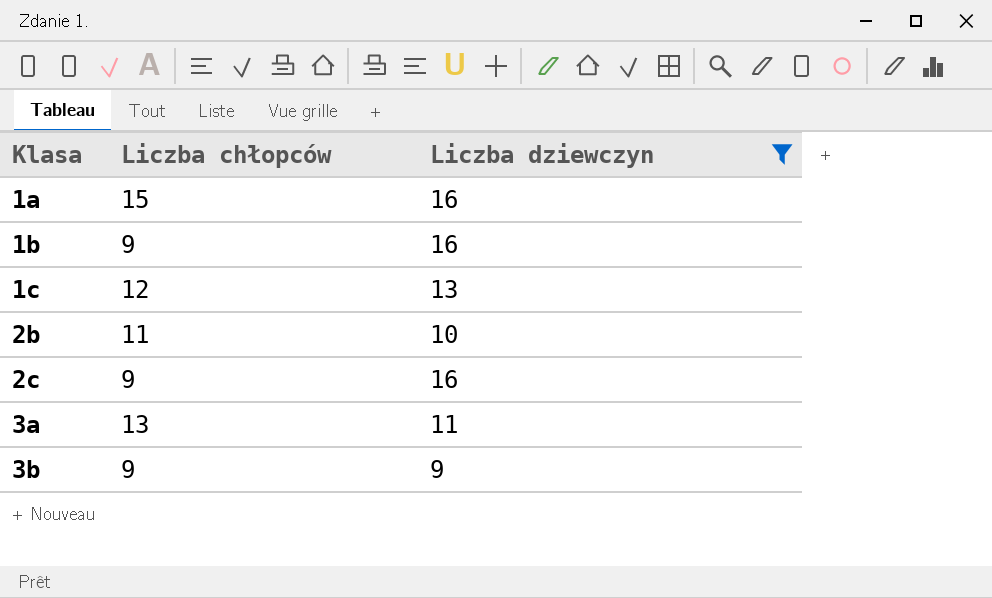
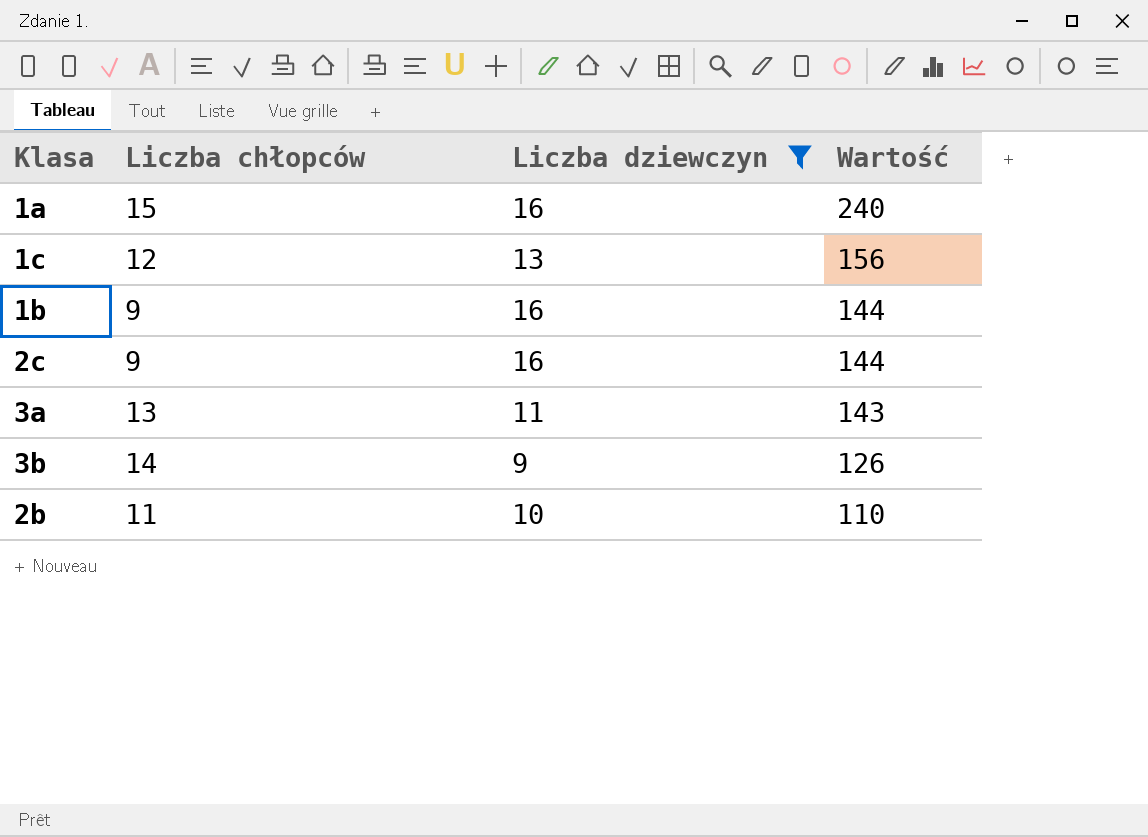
row order: Klasa ascending -> Wartość descending
column Wartość | formula: none -> [Liczba chłopców] * [Liczba dziewczyn]
3b | Liczba chłopców: 9 -> 14

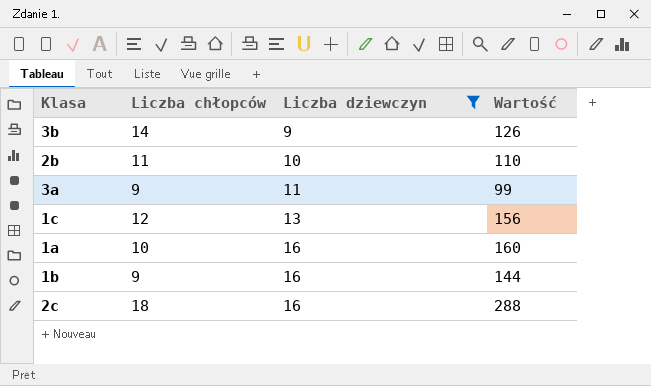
row order: Wartość descending -> Liczba dziewczyn ascending
3a | Liczba chłopców: 13 -> 9
3a | Wartość: 143 -> 99
1a | Liczba chłopców: 15 -> 10
1a | Wartość: 240 -> 160
2c | Liczba chłopców: 9 -> 18
2c | Wartość: 144 -> 288

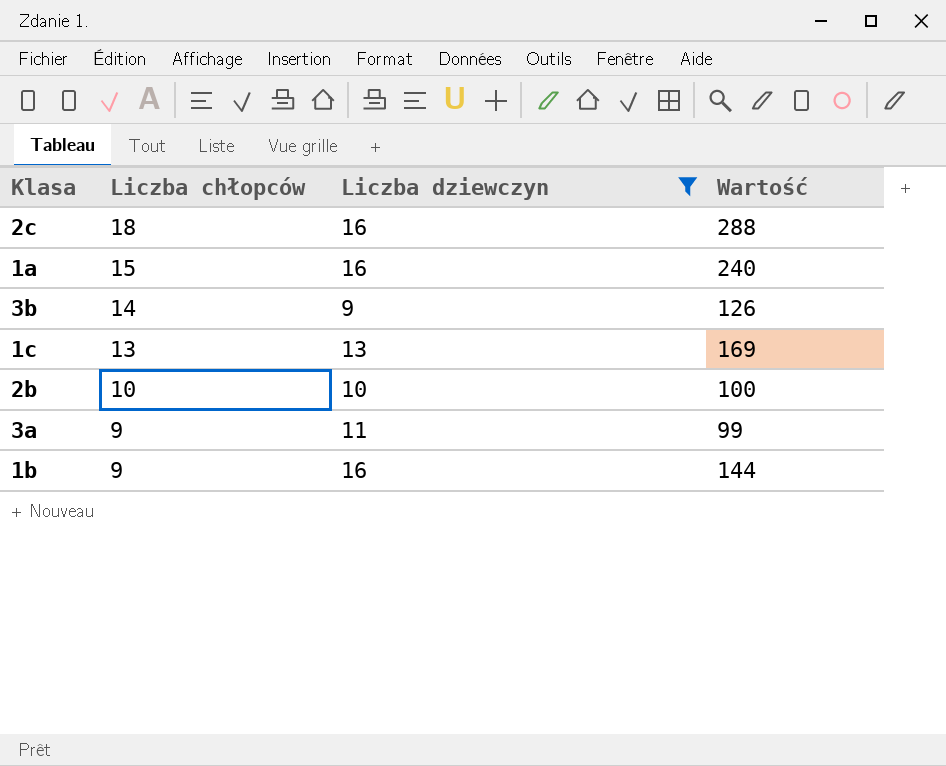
row order: Liczba dziewczyn ascending -> Liczba chłopców descending
1a | Liczba chłopców: 10 -> 15
1a | Wartość: 160 -> 240
1c | Liczba chłopców: 12 -> 13
1c | Wartość: 156 -> 169
2b | Liczba chłopców: 11 -> 10
2b | Wartość: 110 -> 100

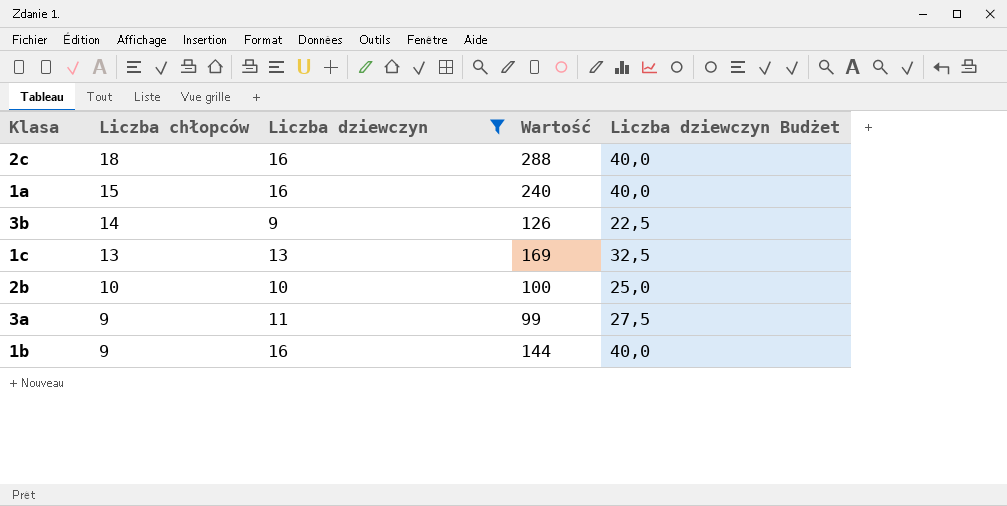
column Liczba dziewczyn Budżet | formula: none -> [Liczba dziewczyn] * 2,5

